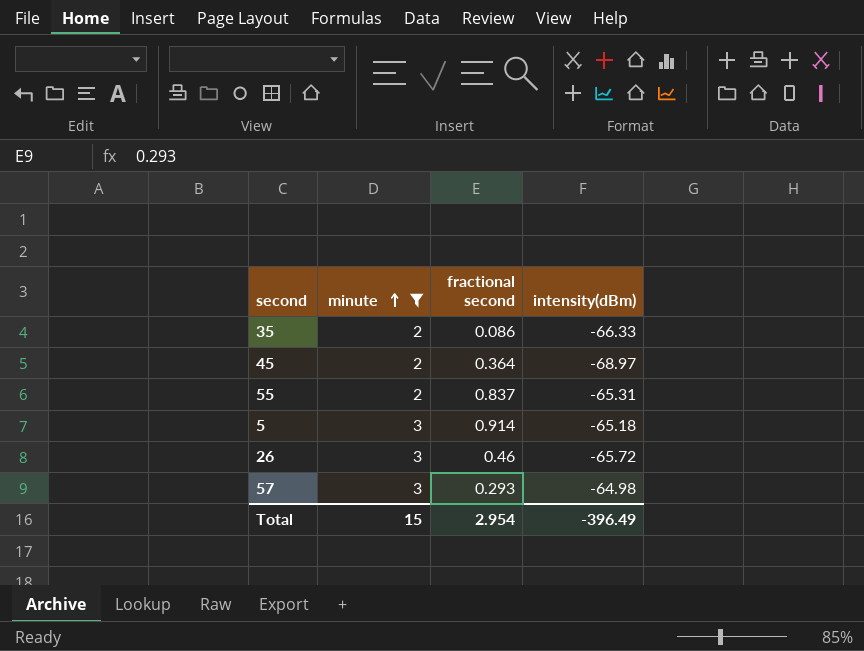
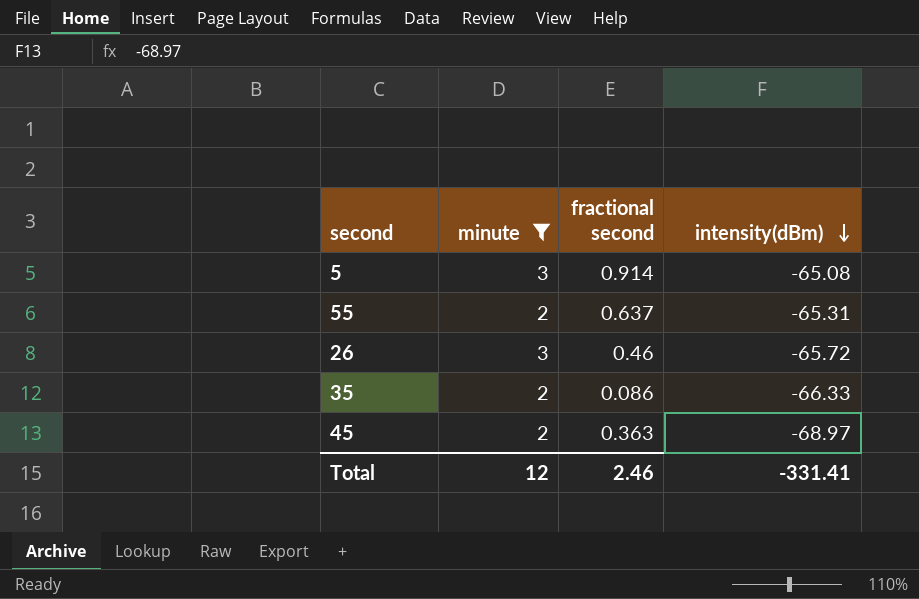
row order: minute ascending -> intensity(dBm) descending
row 57: 3 | 0.293 | -64.98 -> none
5 | intensity(dBm): -65.18 -> -65.08
55 | fractional second: 0.837 -> 0.637
45 | fractional second: 0.364 -> 0.363
Total | minute: 15 -> 12
Total | fractional second: 2.954 -> 2.46
Total | intensity(dBm): -396.49 -> -331.41

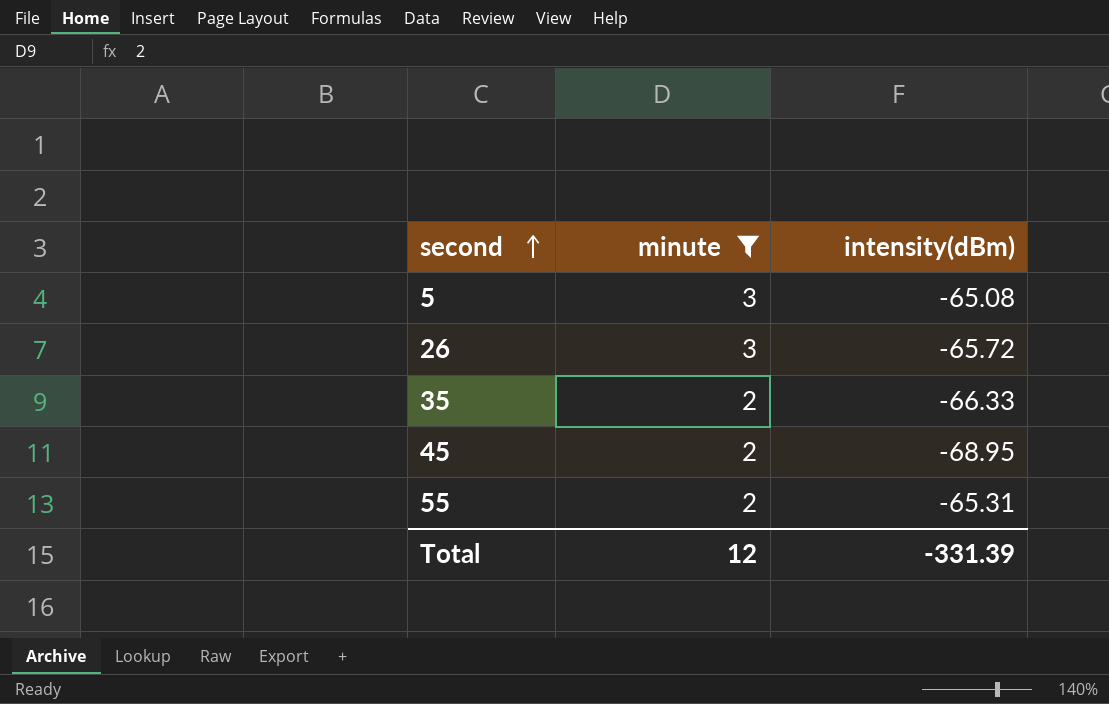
row order: intensity(dBm) descending -> second ascending
column fractional second | position: 3 -> none
45 | intensity(dBm): -68.97 -> -68.95
Total | intensity(dBm): -331.41 -> -331.39

